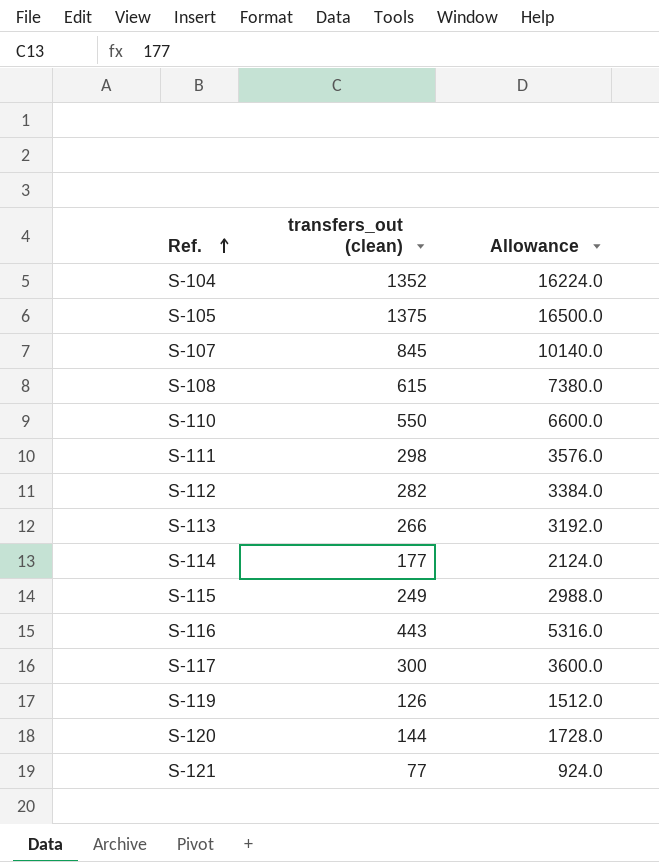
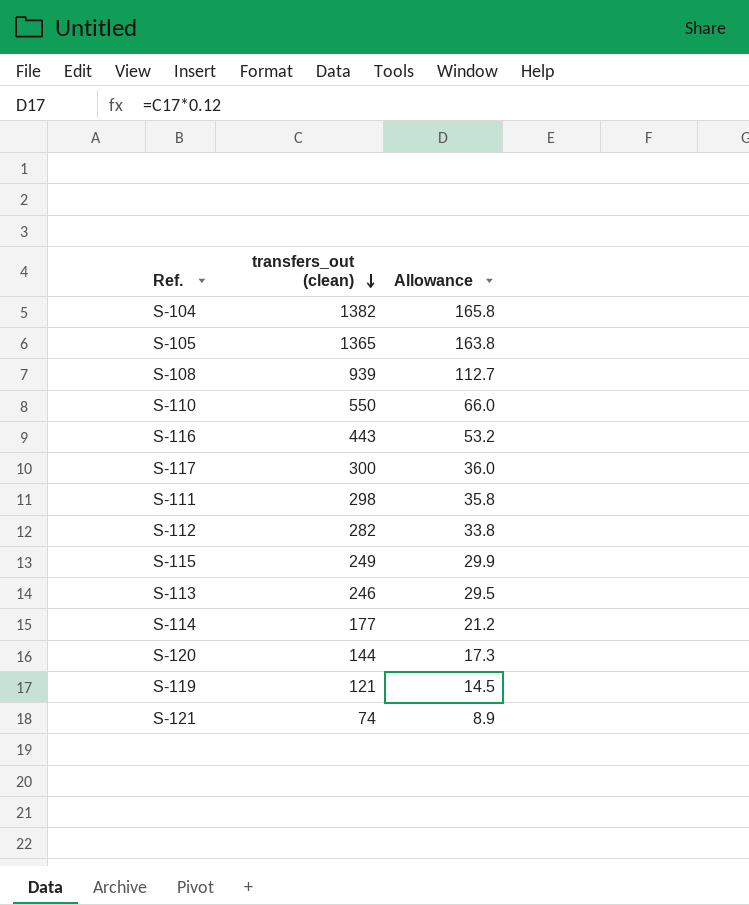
row order: Ref. ascending -> transfers_out (clean) descending
column Allowance | formula: [transfers_out (clean)] * 12 -> [transfers_out (clean)] * 0.12
row S-107: 845 | 10140.0 -> none
S-104 | transfers_out (clean): 1352 -> 1382
S-105 | transfers_out (clean): 1375 -> 1365
S-108 | transfers_out (clean): 615 -> 939
S-113 | transfers_out (clean): 266 -> 246
S-119 | transfers_out (clean): 126 -> 121
S-121 | transfers_out (clean): 77 -> 74

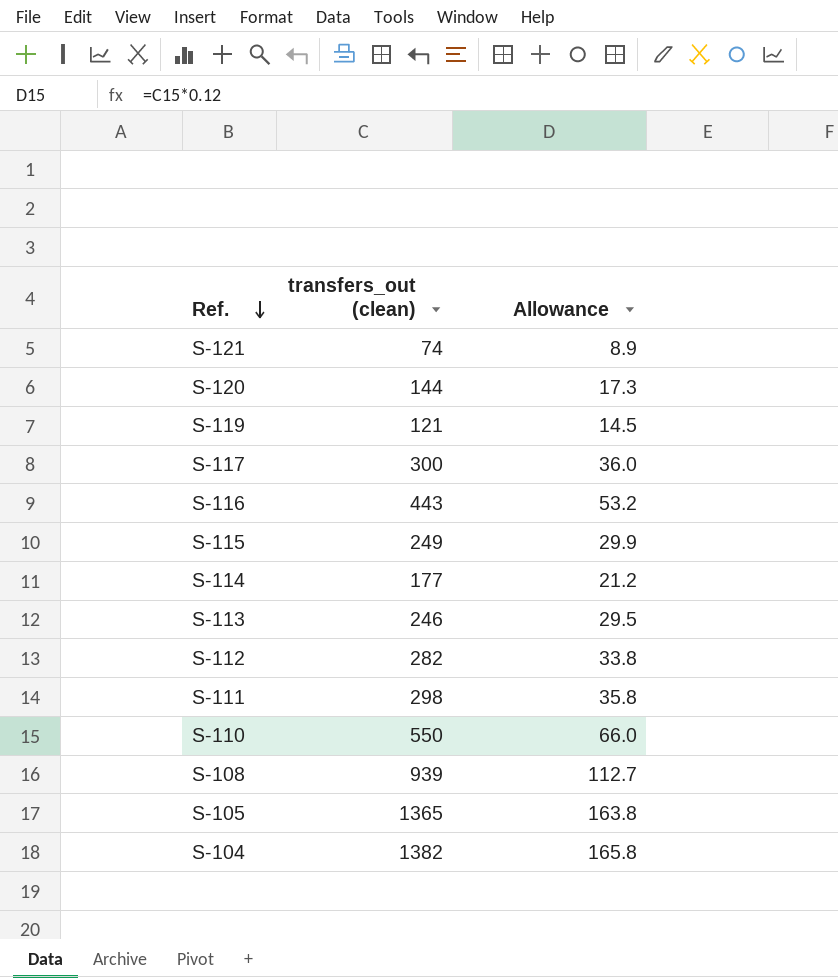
row order: transfers_out (clean) descending -> Ref. descending

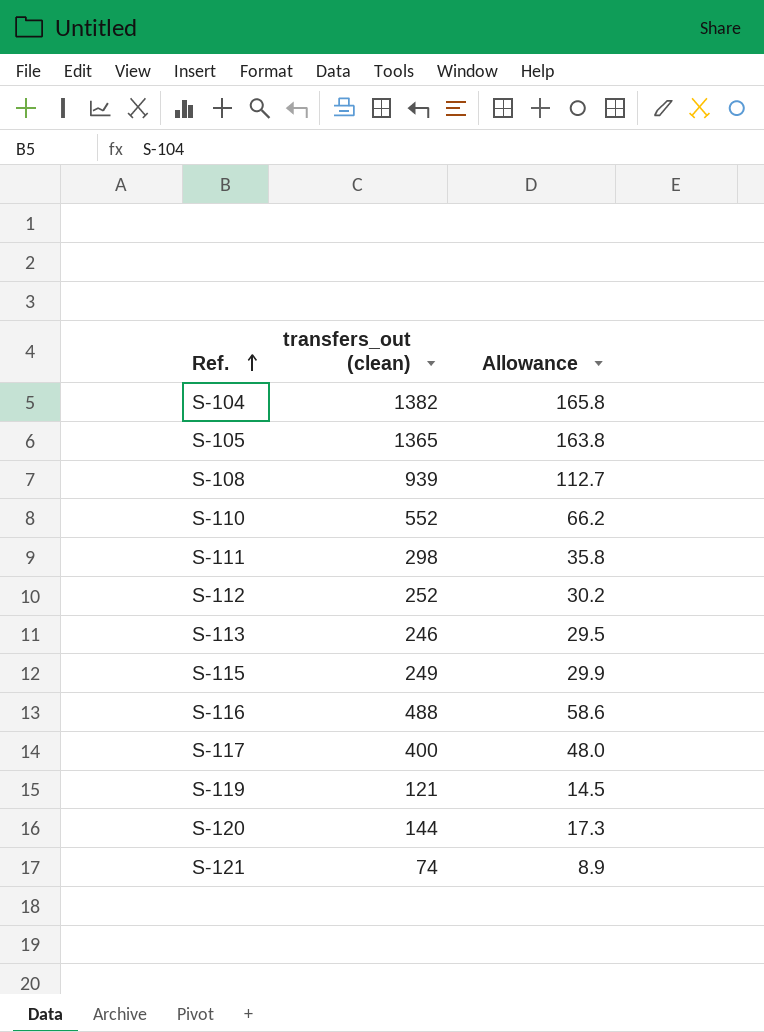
row order: Ref. descending -> Ref. ascending
row S-114: 177 | 21.2 -> none
S-110 | transfers_out (clean): 550 -> 552
S-110 | Allowance: 66.0 -> 66.2
S-112 | transfers_out (clean): 282 -> 252
S-112 | Allowance: 33.8 -> 30.2
S-116 | transfers_out (clean): 443 -> 488
S-116 | Allowance: 53.2 -> 58.6
S-117 | transfers_out (clean): 300 -> 400
S-117 | Allowance: 36.0 -> 48.0

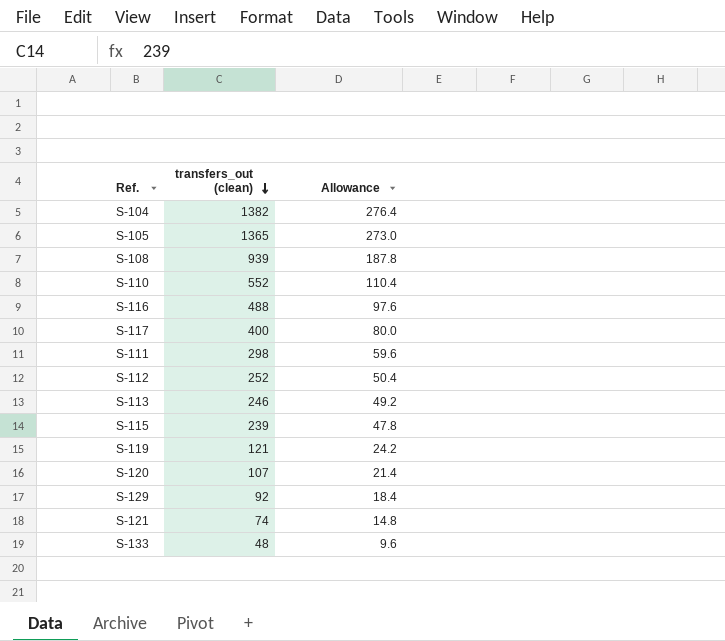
row order: Ref. ascending -> transfers_out (clean) descending
column Allowance | formula: [transfers_out (clean)] * 0.12 -> [transfers_out (clean)] * 0.2
S-115 | transfers_out (clean): 249 -> 239
S-120 | transfers_out (clean): 144 -> 107
row S-129: none -> 92 | 18.4
row S-133: none -> 48 | 9.6

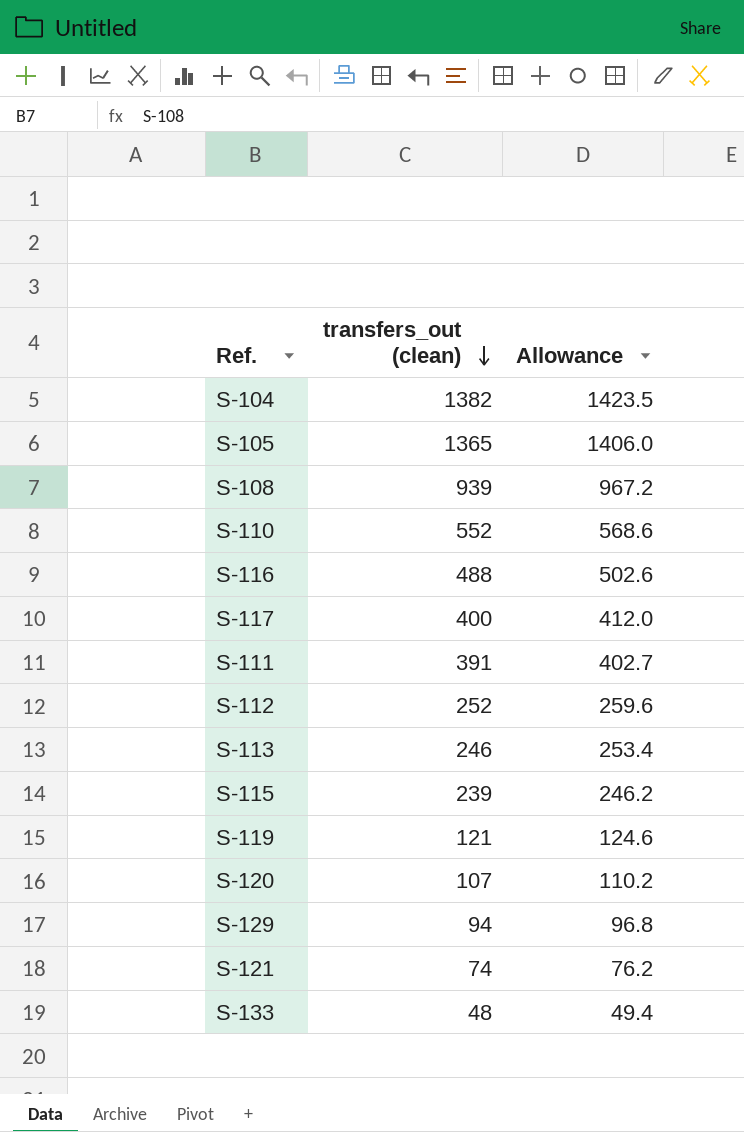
column Allowance | formula: [transfers_out (clean)] * 0.2 -> [transfers_out (clean)] * 1.03
S-111 | transfers_out (clean): 298 -> 391
S-129 | transfers_out (clean): 92 -> 94

